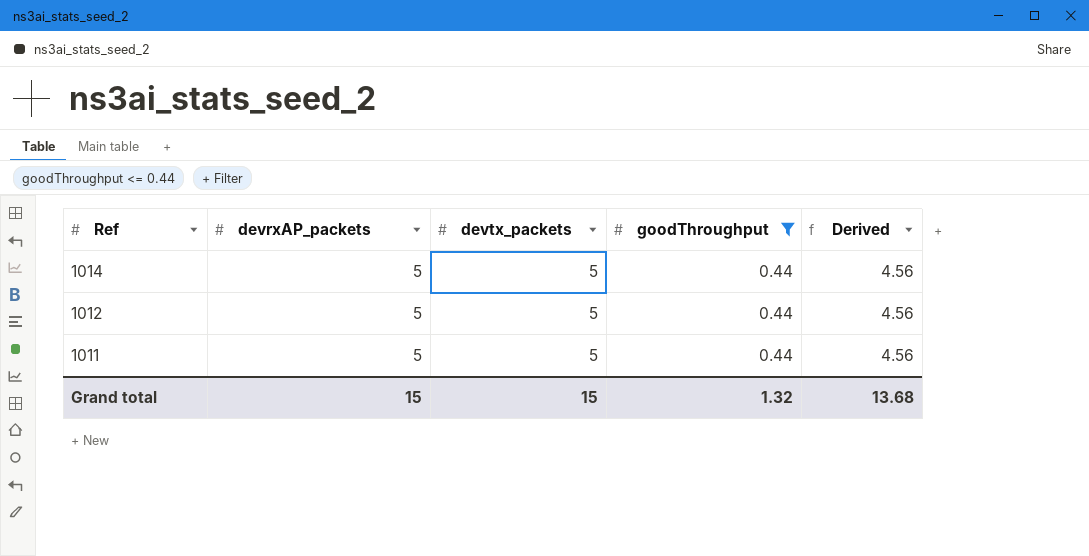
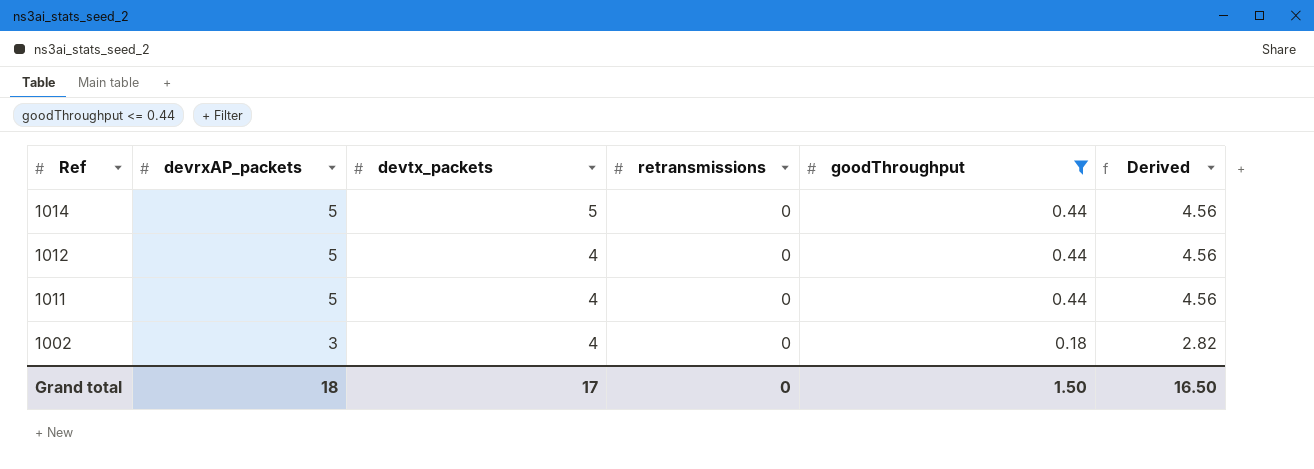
column retransmissions | position: none -> 4
1012 | devtx_packets: 5 -> 4
1011 | devtx_packets: 5 -> 4
row 1002: none -> 3 | 4 | 0 | 0.18 | 2.82
Grand total | devrxAP_packets: 15 -> 18
Grand total | devtx_packets: 15 -> 17
Grand total | goodThroughput: 1.32 -> 1.50
Grand total | Derived: 13.68 -> 16.50

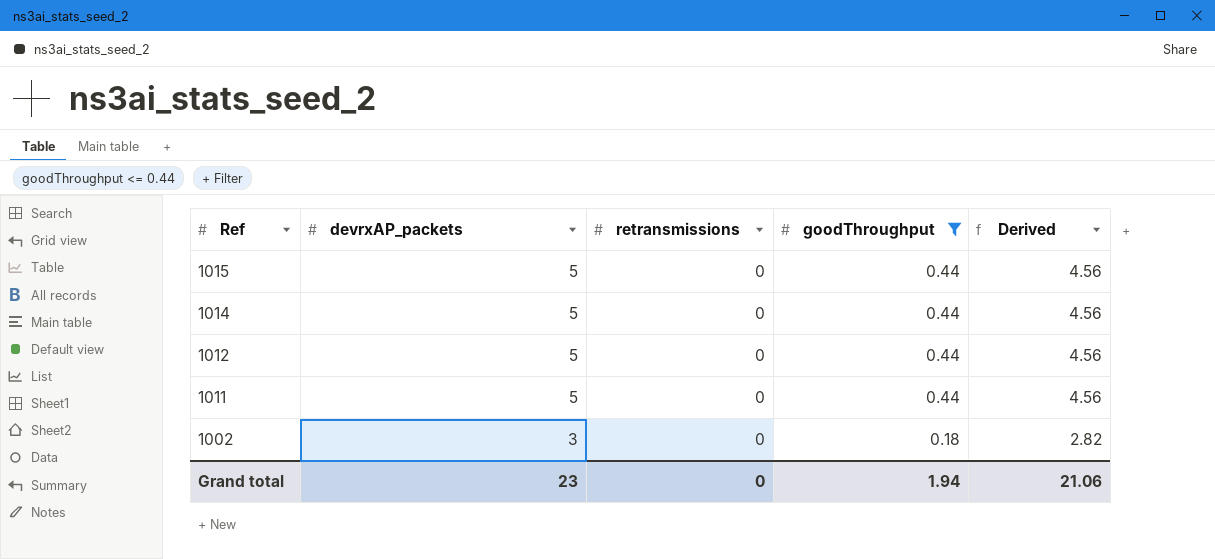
column devtx_packets | position: 3 -> none
row 1015: none -> 5 | 0 | 0.44 | 4.56
Grand total | devrxAP_packets: 18 -> 23
Grand total | goodThroughput: 1.50 -> 1.94
Grand total | Derived: 16.50 -> 21.06

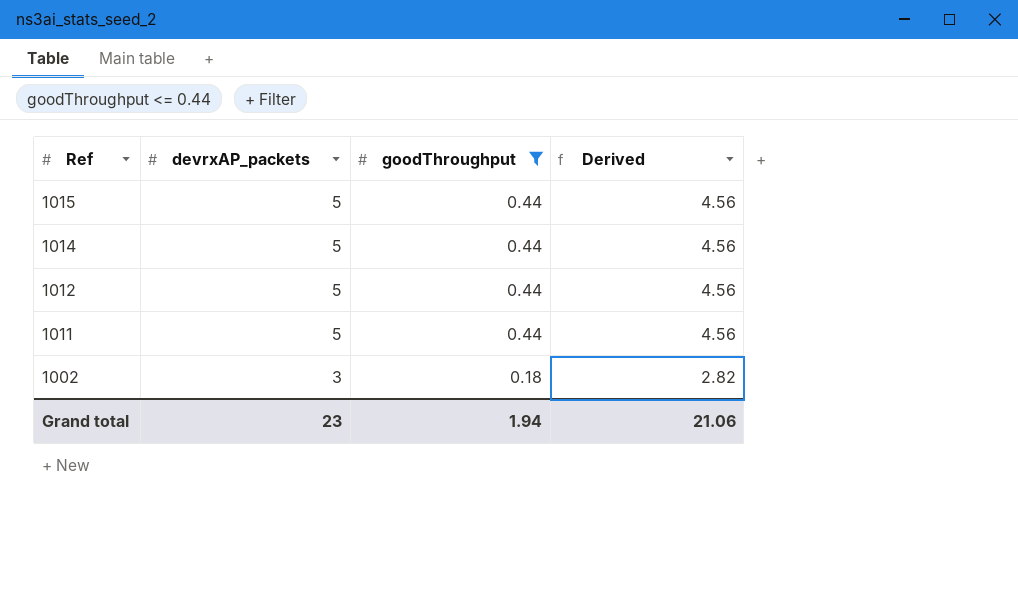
column retransmissions | position: 3 -> none

